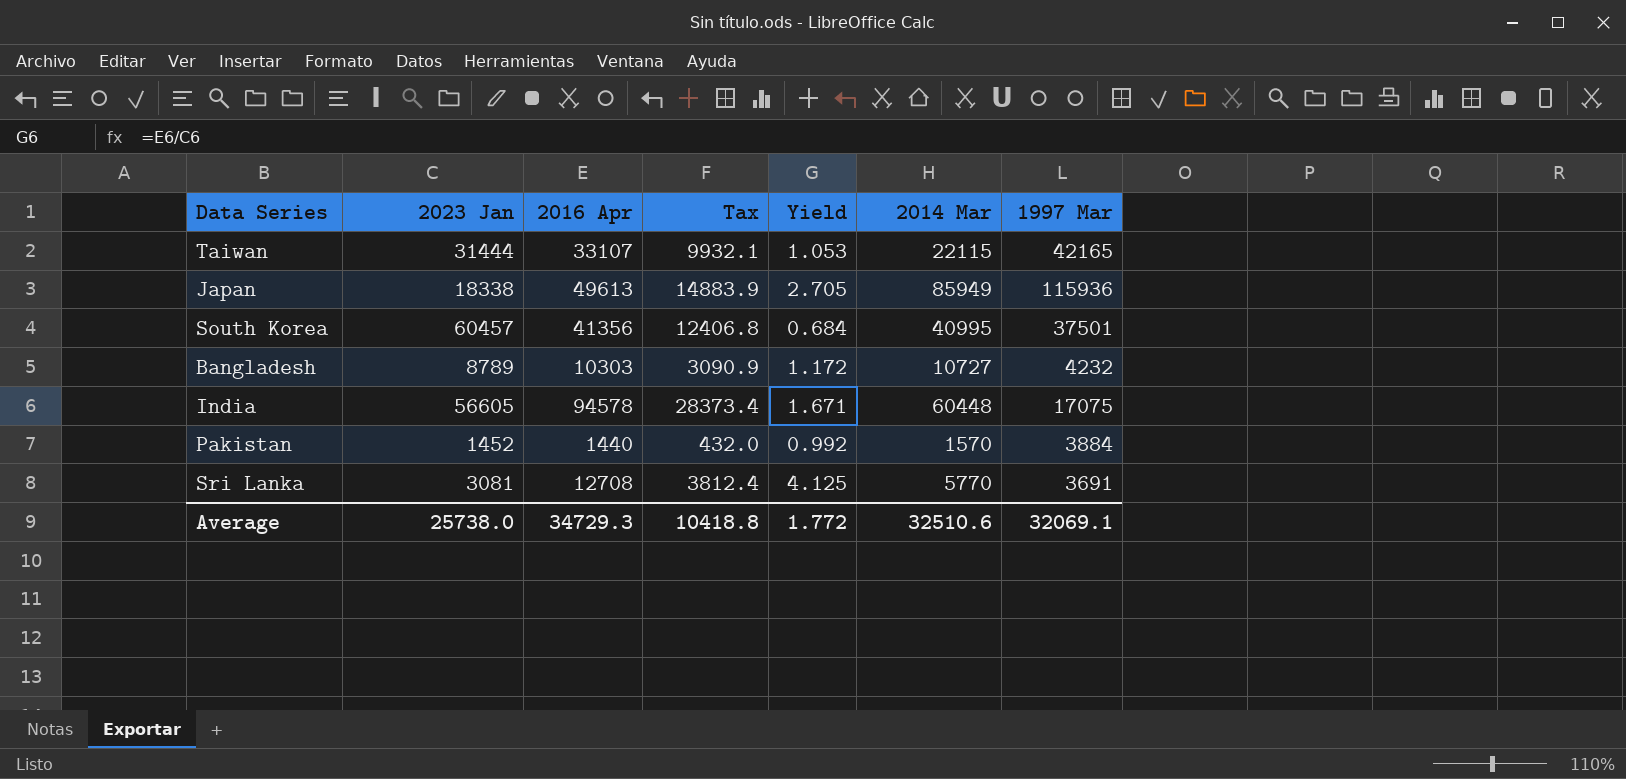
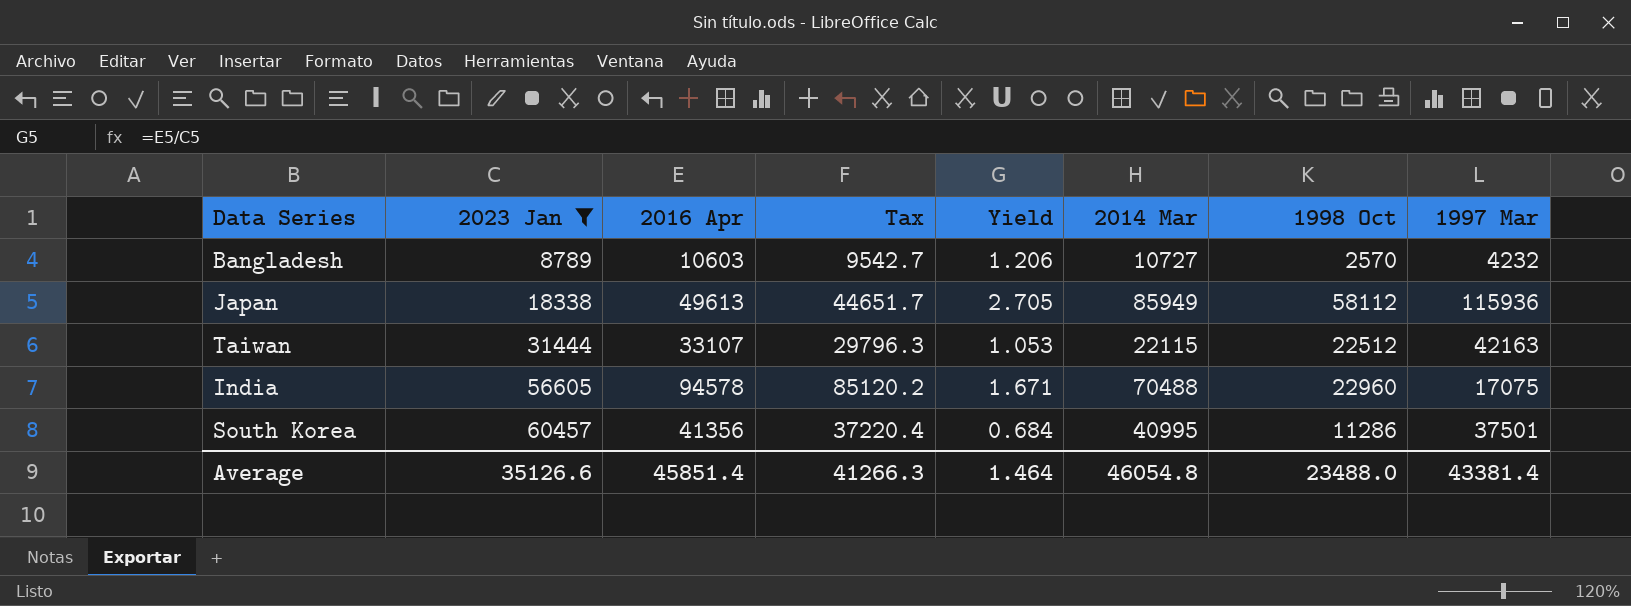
filter: none -> 2023 Jan >= 8789
row order: none -> 2023 Jan ascending
column Tax | formula: [2016 Apr] * 0.3 -> [2016 Apr] * 0.9
column 1998 Oct | position: none -> 7
Bangladesh | 2016 Apr: 10303 -> 10603
Bangladesh | Yield: 1.172 -> 1.206
Taiwan | 1997 Mar: 42165 -> 42163
India | 2014 Mar: 60448 -> 70488
Average | 2023 Jan: 25738.0 -> 35126.6
Average | 2016 Apr: 34729.3 -> 45851.4
Average | Tax: 10418.8 -> 41266.3
Average | Yield: 1.772 -> 1.464
Average | 2014 Mar: 32510.6 -> 46054.8
Average | 1997 Mar: 32069.1 -> 43381.4

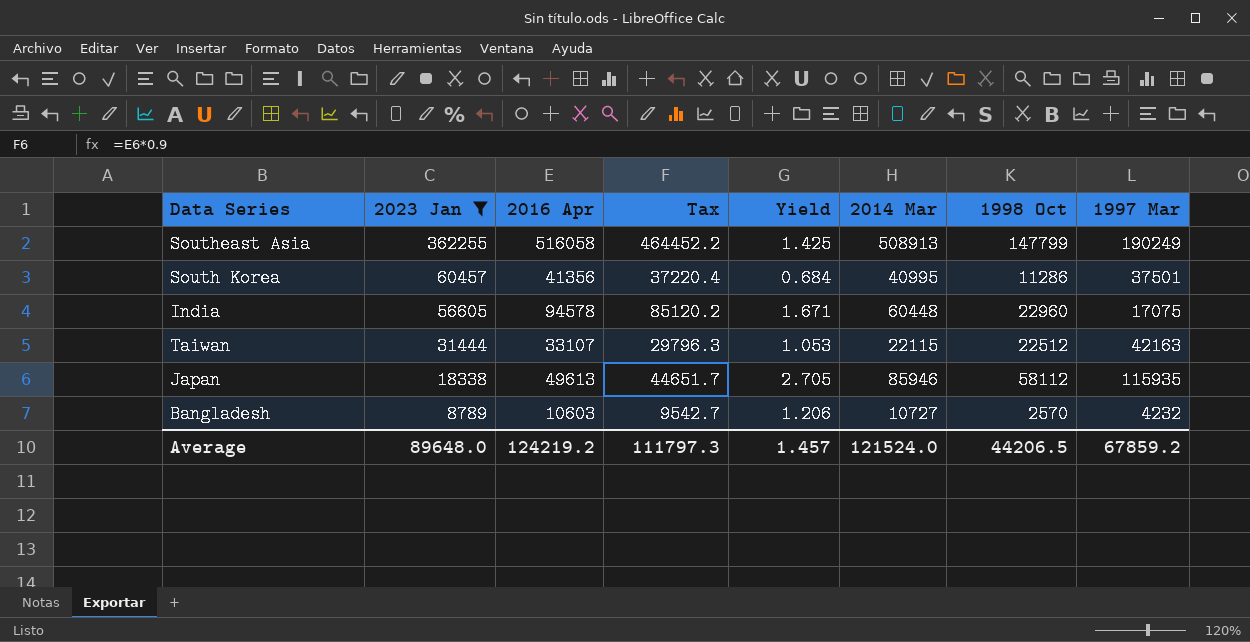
row order: 2023 Jan ascending -> 2023 Jan descending
row Southeast Asia: none -> 362255 | 516058 | 464452.2 | 1.425 | 508913 | 147799 | 190249
India | 2014 Mar: 70488 -> 60448
Japan | 2014 Mar: 85949 -> 85946
Japan | 1997 Mar: 115936 -> 115935
Average | 2023 Jan: 35126.6 -> 89648.0
Average | 2016 Apr: 45851.4 -> 124219.2
Average | Tax: 41266.3 -> 111797.3
Average | Yield: 1.464 -> 1.457
Average | 2014 Mar: 46054.8 -> 121524.0
Average | 1998 Oct: 23488.0 -> 44206.5
Average | 1997 Mar: 43381.4 -> 67859.2

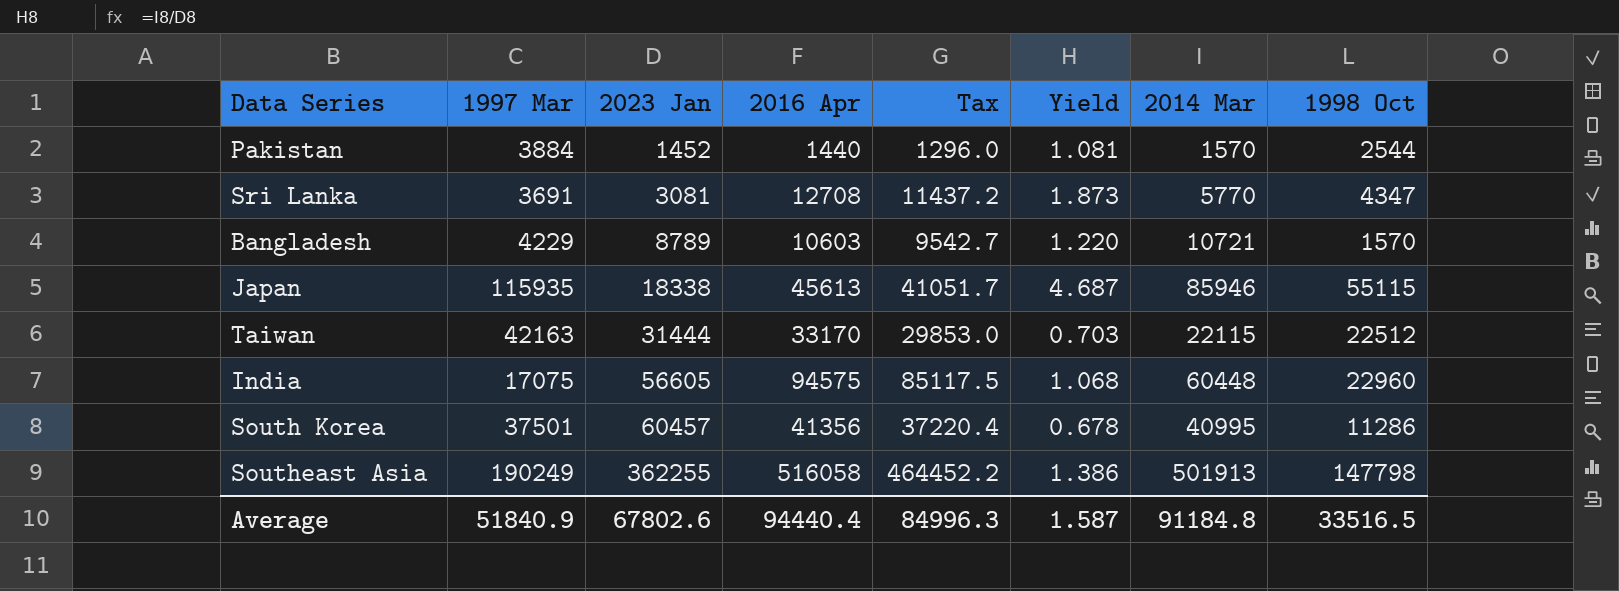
filter: 2023 Jan >= 8789 -> none
row order: 2023 Jan descending -> 2023 Jan ascending
column 1997 Mar | position: 8 -> 2
column Yield | formula: [2016 Apr] / [2023 Jan] -> [2014 Mar] / [2023 Jan]
Bangladesh | 1997 Mar: 4232 -> 4229
Bangladesh | 2014 Mar: 10727 -> 10721
Bangladesh | 1998 Oct: 2570 -> 1570
Japan | 2016 Apr: 49613 -> 45613
Japan | Tax: 44651.7 -> 41051.7
Japan | 1998 Oct: 58112 -> 55115
Taiwan | 2016 Apr: 33107 -> 33170
Taiwan | Tax: 29796.3 -> 29853.0
India | 2016 Apr: 94578 -> 94575
India | Tax: 85120.2 -> 85117.5
Southeast Asia | 2014 Mar: 508913 -> 501913
Southeast Asia | 1998 Oct: 147799 -> 147798
Average | 1997 Mar: 67859.2 -> 51840.9
Average | 2023 Jan: 89648.0 -> 67802.6
Average | 2016 Apr: 124219.2 -> 94440.4
Average | Tax: 111797.3 -> 84996.3
Average | Yield: 1.457 -> 1.587
Average | 2014 Mar: 121524.0 -> 91184.8
Average | 1998 Oct: 44206.5 -> 33516.5

